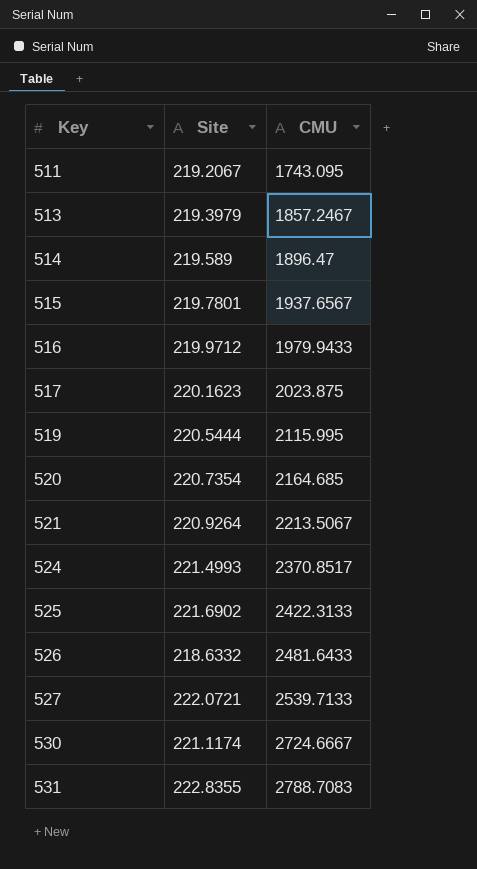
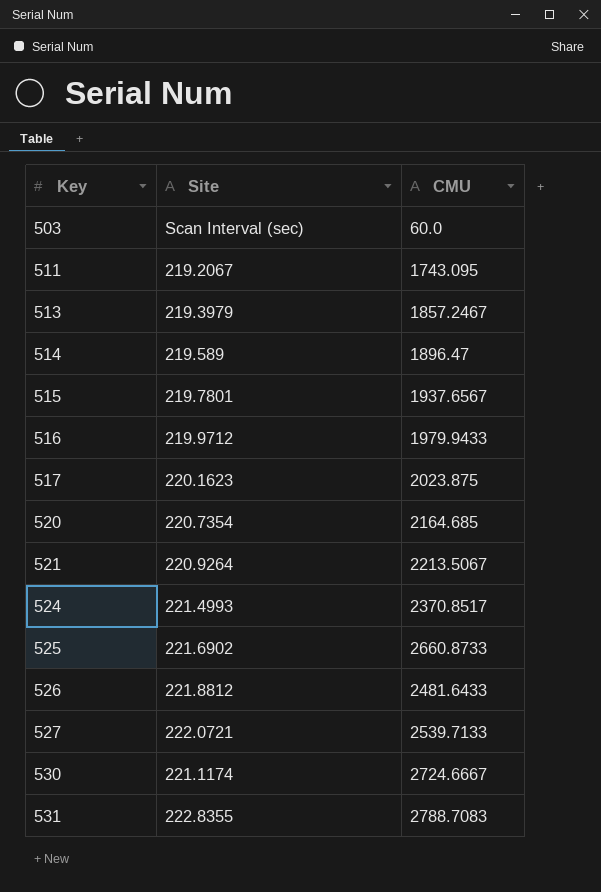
row 519: 220.5444 | 2115.995 -> none
row 503: none -> Scan Interval (sec) | 60.0
525 | CMU: 2422.3133 -> 2660.8733
526 | Site: 218.6332 -> 221.8812

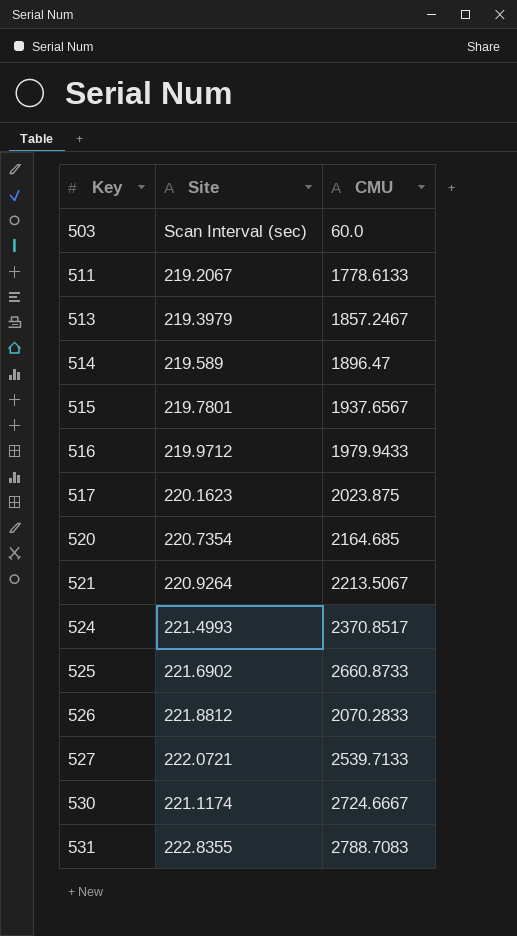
511 | CMU: 1743.095 -> 1778.6133
526 | CMU: 2481.6433 -> 2070.2833

